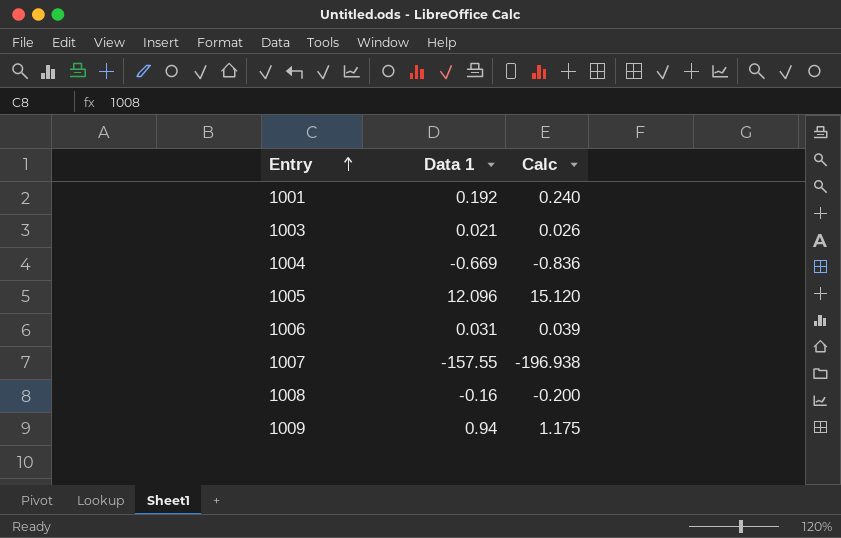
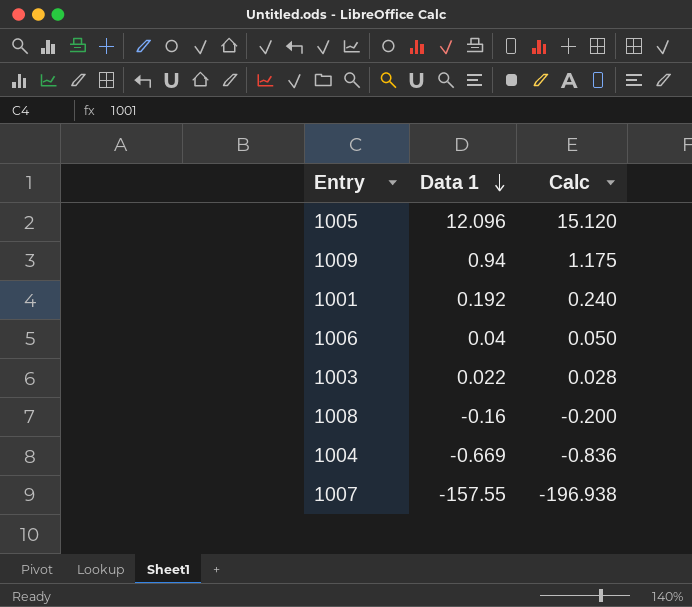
row order: Entry ascending -> Data 1 descending
1006 | Data 1: 0.031 -> 0.04
1006 | Calc: 0.039 -> 0.050
1003 | Data 1: 0.021 -> 0.022
1003 | Calc: 0.026 -> 0.028

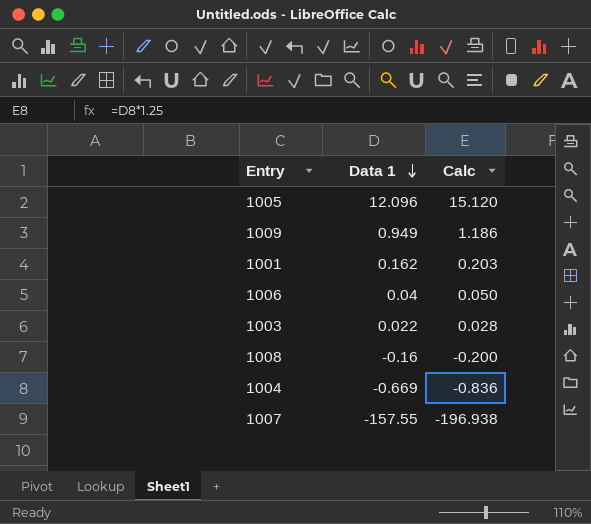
1009 | Data 1: 0.94 -> 0.949
1009 | Calc: 1.175 -> 1.186
1001 | Data 1: 0.192 -> 0.162
1001 | Calc: 0.240 -> 0.203

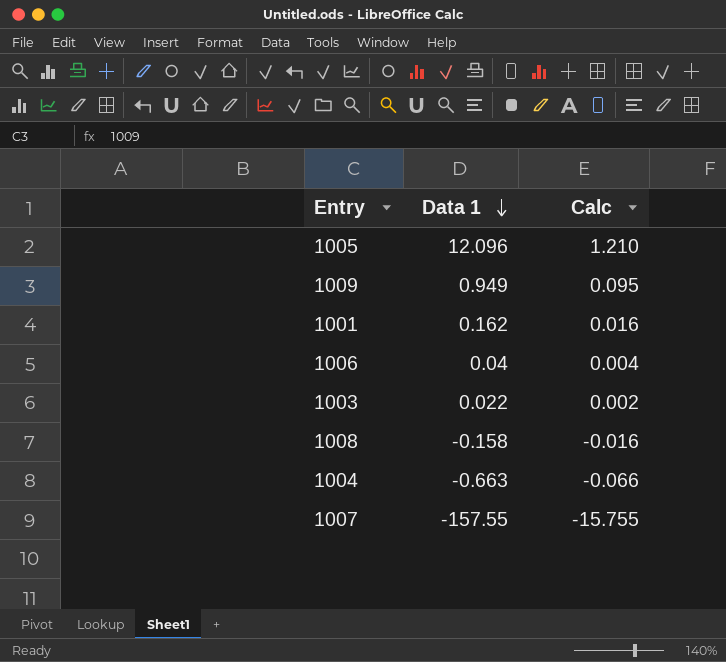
column Calc | formula: [Data 1] * 1.25 -> [Data 1] * 0.1
1008 | Data 1: -0.16 -> -0.158
1004 | Data 1: -0.669 -> -0.663

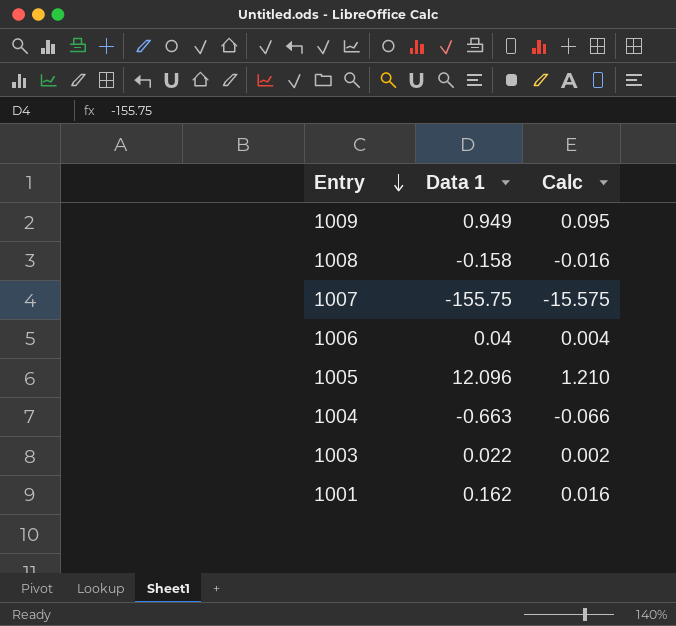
row order: Data 1 descending -> Entry descending
1007 | Data 1: -157.55 -> -155.75
1007 | Calc: -15.755 -> -15.575

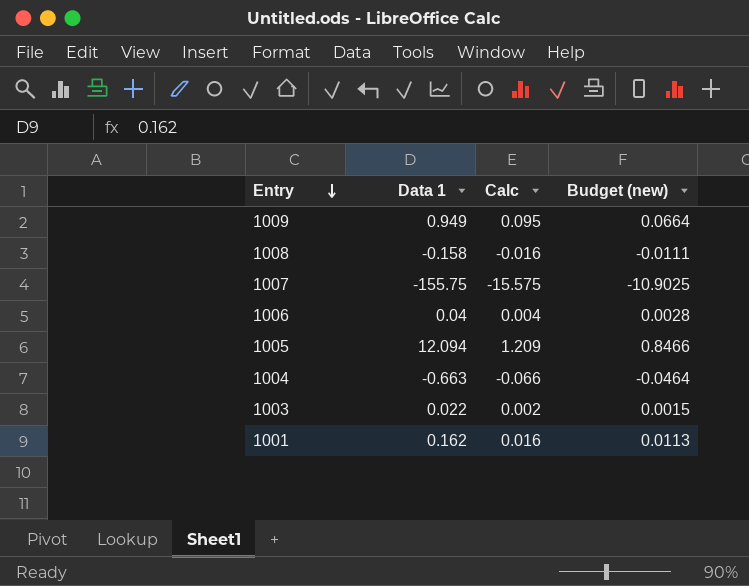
column Budget (new) | formula: none -> [Data 1] * 0.07
1005 | Data 1: 12.096 -> 12.094
1005 | Calc: 1.210 -> 1.209

